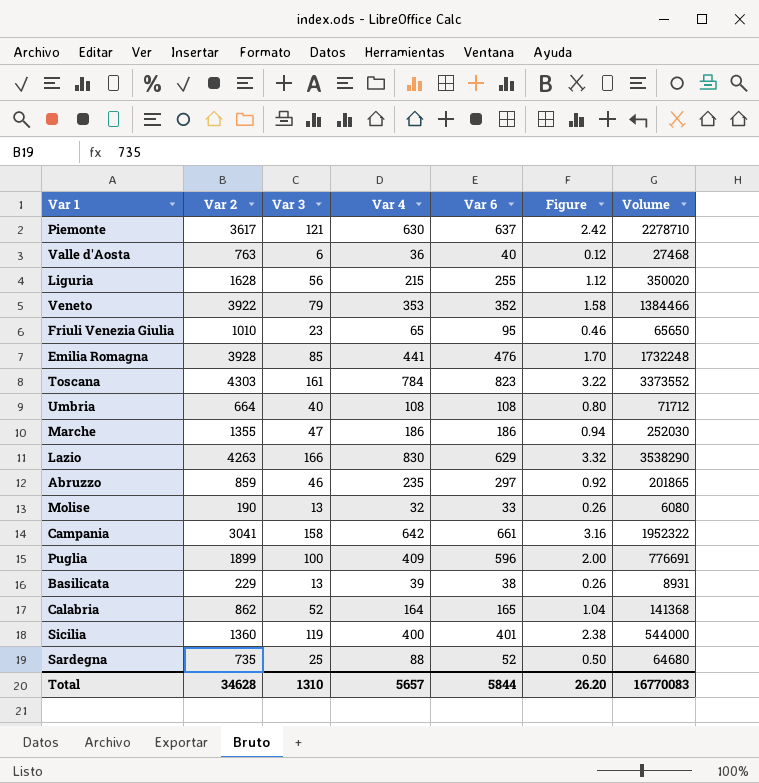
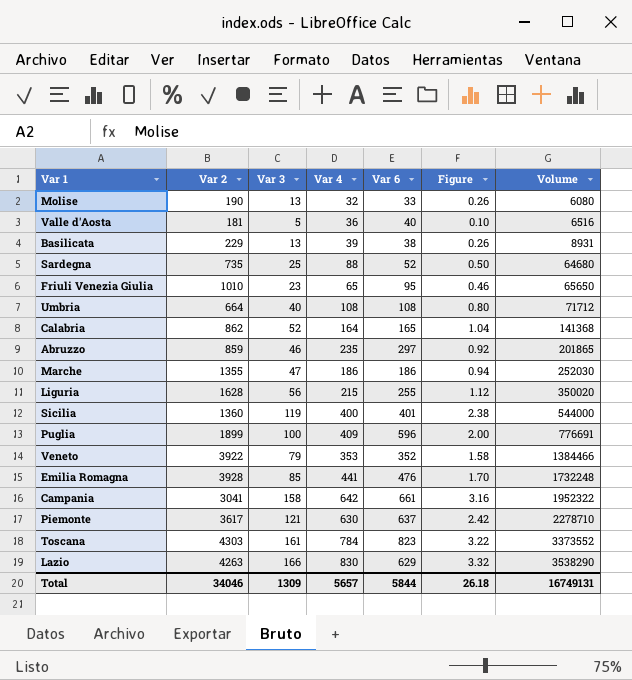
row order: none -> Volume ascending
Valle d'Aosta | Var 2: 763 -> 181
Valle d'Aosta | Var 3: 6 -> 5
Valle d'Aosta | Figure: 0.12 -> 0.10
Valle d'Aosta | Volume: 27468 -> 6516
Total | Var 2: 34628 -> 34046
Total | Var 3: 1310 -> 1309
Total | Figure: 26.20 -> 26.18
Total | Volume: 16770083 -> 16749131

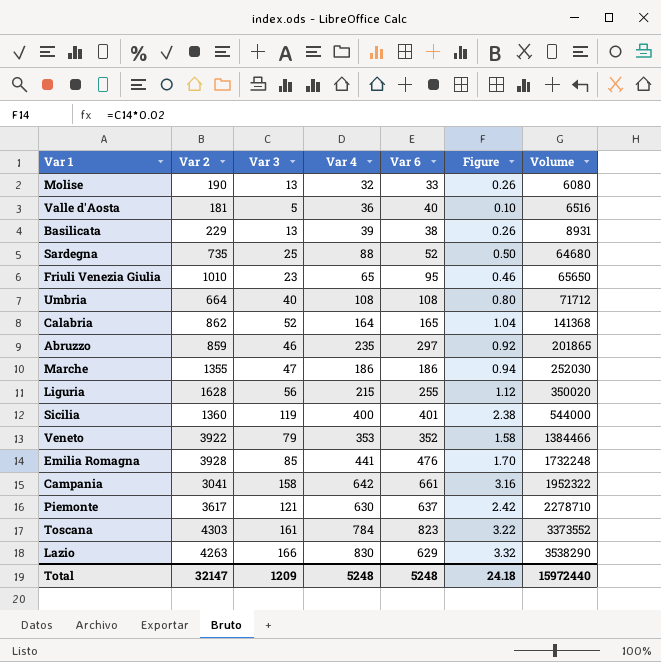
row Puglia: 1899 | 100 | 409 | 596 | 2.00 | 776691 -> none
Total | Var 2: 34046 -> 32147
Total | Var 3: 1309 -> 1209
Total | Var 4: 5657 -> 5248
Total | Var 6: 5844 -> 5248
Total | Figure: 26.18 -> 24.18
Total | Volume: 16749131 -> 15972440

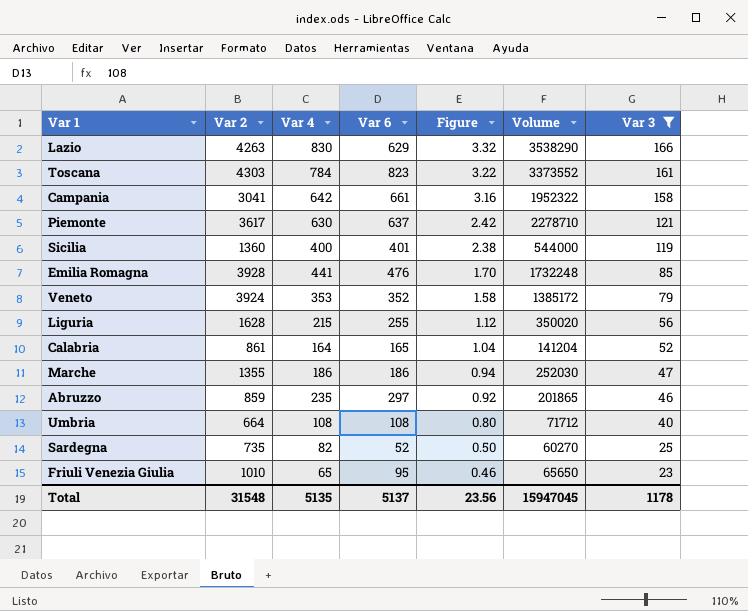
filter: none -> Var 3 >= 23
row order: Volume ascending -> Figure descending
column Var 3 | position: 3 -> 7
Veneto | Var 2: 3922 -> 3924
Veneto | Volume: 1384466 -> 1385172
Calabria | Var 2: 862 -> 861
Calabria | Volume: 141368 -> 141204
Sardegna | Var 4: 88 -> 82
Sardegna | Volume: 64680 -> 60270
Total | Var 2: 32147 -> 31548
Total | Var 4: 5248 -> 5135
Total | Var 6: 5248 -> 5137
Total | Figure: 24.18 -> 23.56
Total | Volume: 15972440 -> 15947045
Total | Var 3: 1209 -> 1178

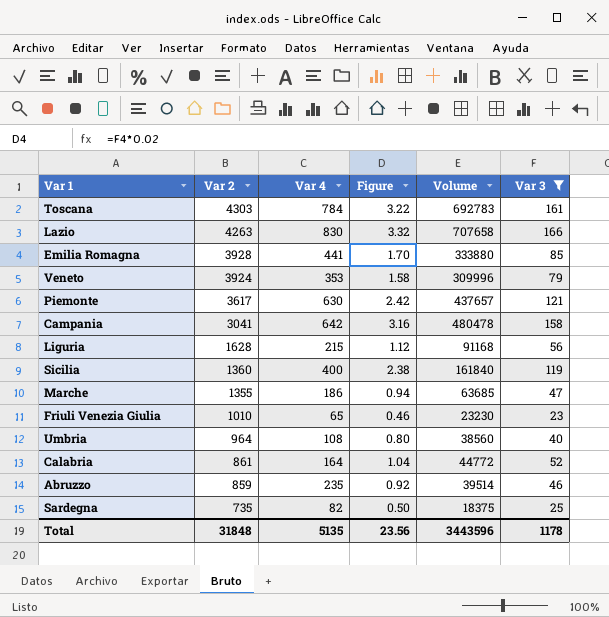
row order: Figure descending -> Var 2 descending
column Var 6 | position: 4 -> none
column Volume | formula: [Var 2] * [Var 4] -> [Var 2] * [Var 3]
Umbria | Var 2: 664 -> 964
Total | Var 2: 31548 -> 31848
Total | Volume: 15947045 -> 3443596

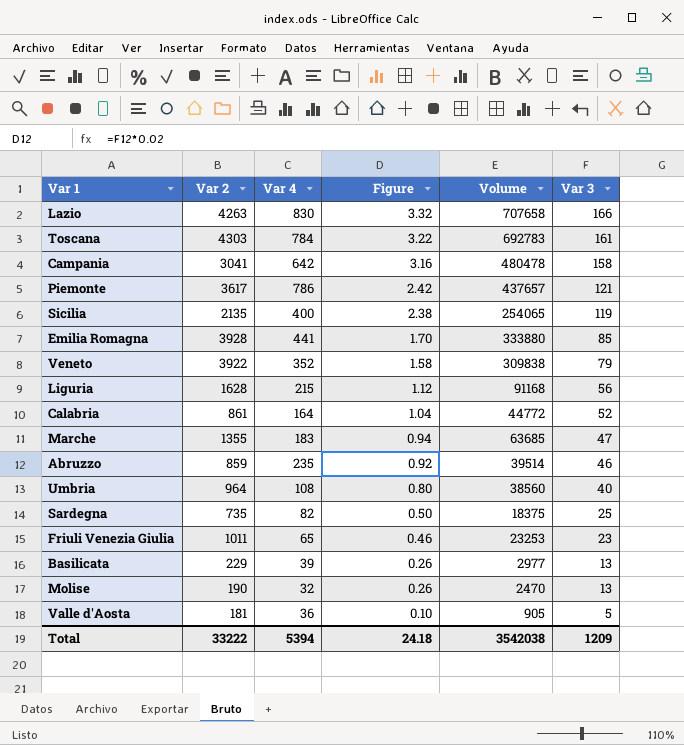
filter: Var 3 >= 23 -> none
row order: Var 2 descending -> Figure descending
Piemonte | Var 4: 630 -> 786
Sicilia | Var 2: 1360 -> 2135
Sicilia | Volume: 161840 -> 254065
Veneto | Var 2: 3924 -> 3922
Veneto | Var 4: 353 -> 352
Veneto | Volume: 309996 -> 309838
Marche | Var 4: 186 -> 183
Friuli Venezia Giulia | Var 2: 1010 -> 1011
Friuli Venezia Giulia | Volume: 23230 -> 23253
Total | Var 2: 31848 -> 33222
Total | Var 4: 5135 -> 5394
Total | Figure: 23.56 -> 24.18
Total | Volume: 3443596 -> 3542038
Total | Var 3: 1178 -> 1209

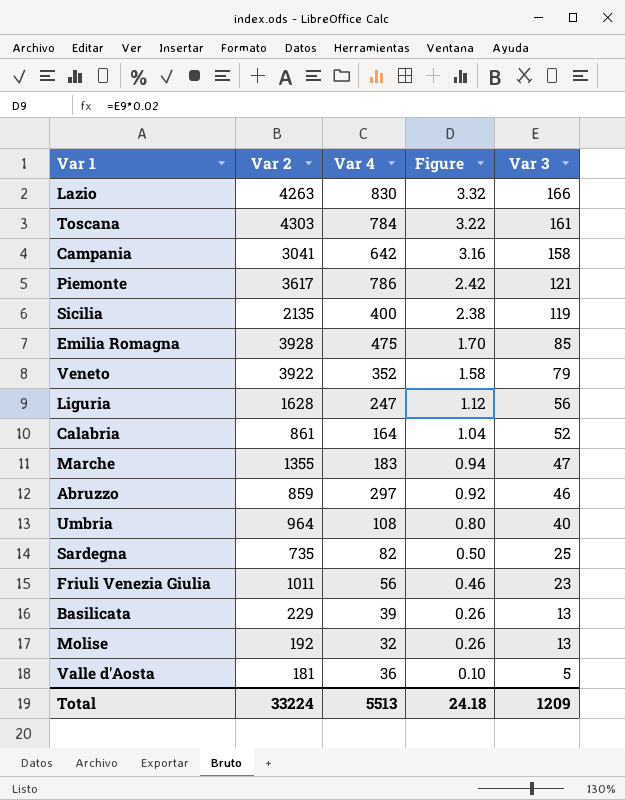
column Volume | formula: [Var 2] * [Var 3] -> none
Emilia Romagna | Var 4: 441 -> 475
Liguria | Var 4: 215 -> 247
Abruzzo | Var 4: 235 -> 297
Friuli Venezia Giulia | Var 4: 65 -> 56
Molise | Var 2: 190 -> 192
Total | Var 2: 33222 -> 33224
Total | Var 4: 5394 -> 5513

